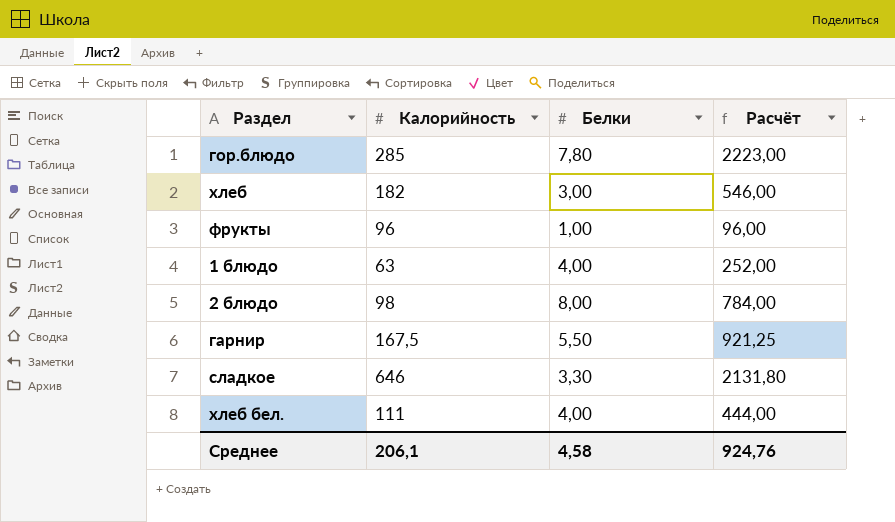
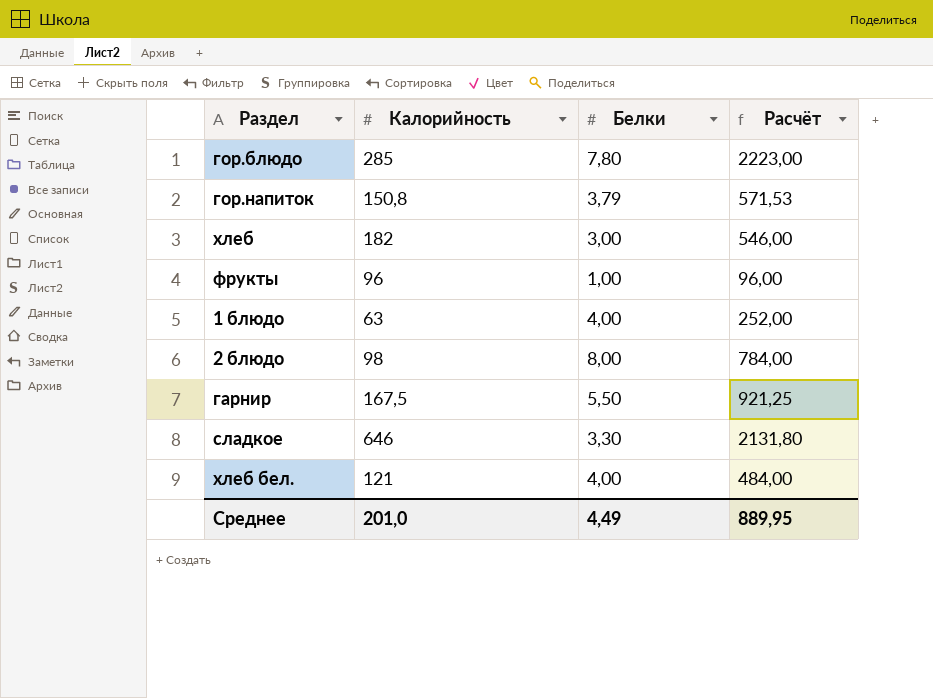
row гор.напиток: none -> 150,8 | 3,79 | 571,53
хлеб бел. | Калорийность: 111 -> 121
хлеб бел. | Расчёт: 444,00 -> 484,00
Среднее | Калорийность: 206,1 -> 201,0
Среднее | Белки: 4,58 -> 4,49
Среднее | Расчёт: 924,76 -> 889,95

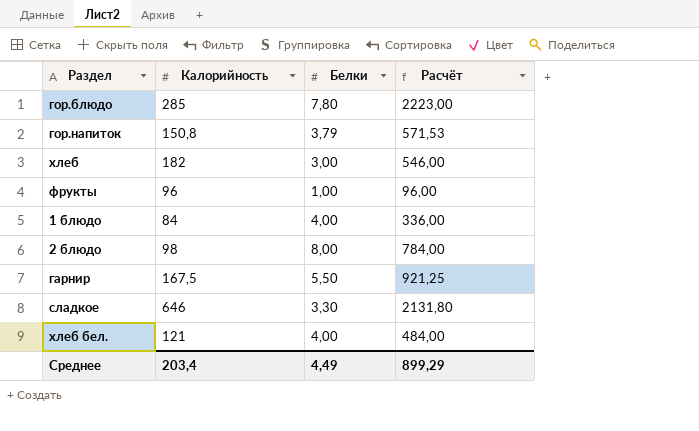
1 блюдо | Калорийность: 63 -> 84
1 блюдо | Расчёт: 252,00 -> 336,00
Среднее | Калорийность: 201,0 -> 203,4
Среднее | Расчёт: 889,95 -> 899,29

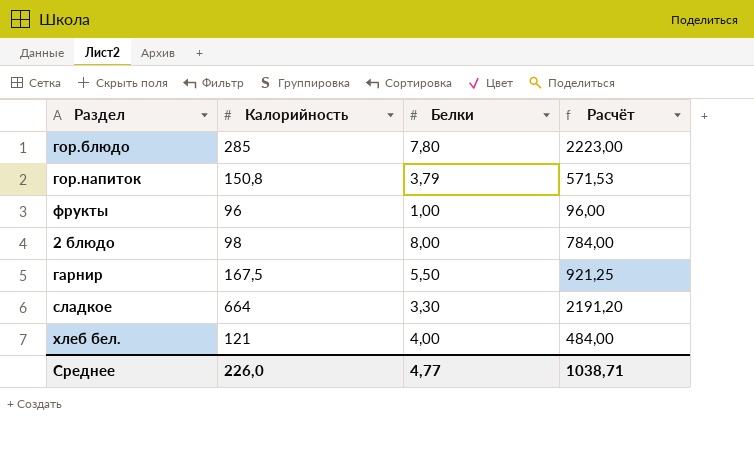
row хлеб: 182 | 3,00 | 546,00 -> none
row 1 блюдо: 84 | 4,00 | 336,00 -> none
сладкое | Калорийность: 646 -> 664
сладкое | Расчёт: 2131,80 -> 2191,20
Среднее | Калорийность: 203,4 -> 226,0
Среднее | Белки: 4,49 -> 4,77
Среднее | Расчёт: 899,29 -> 1038,71

